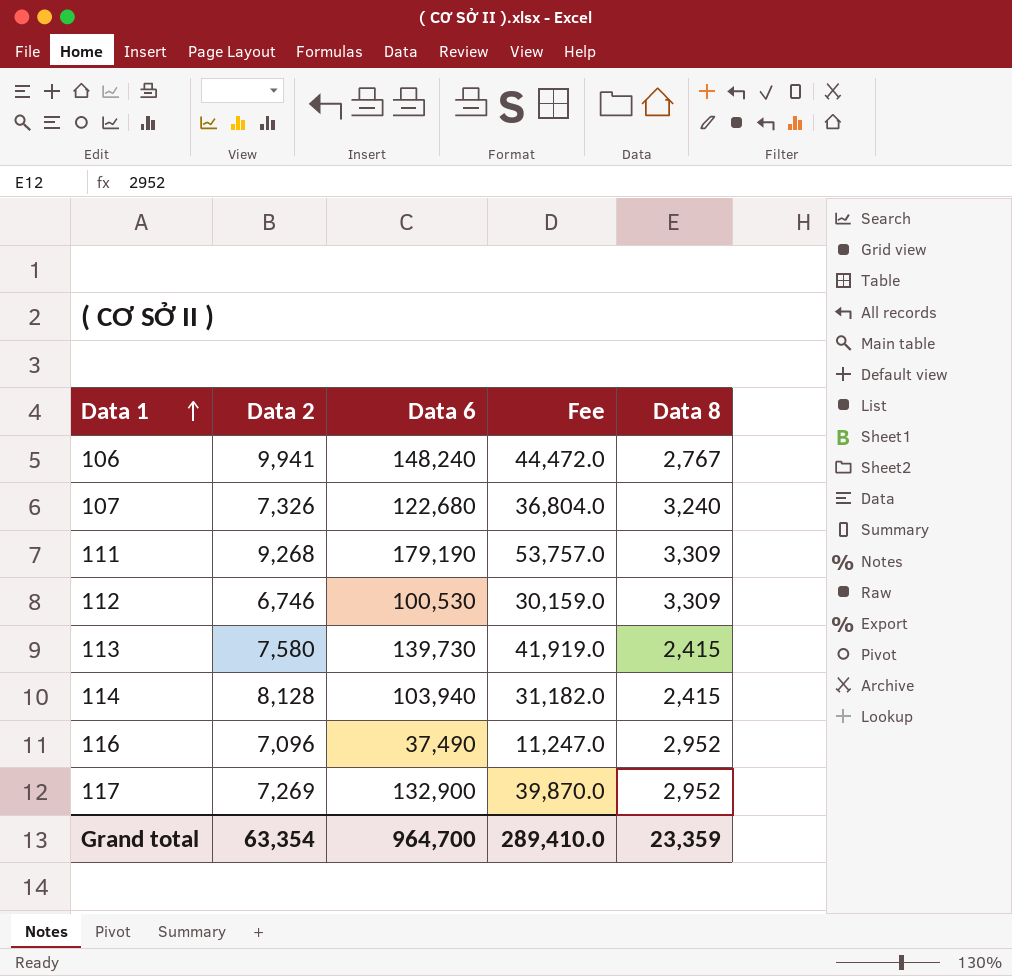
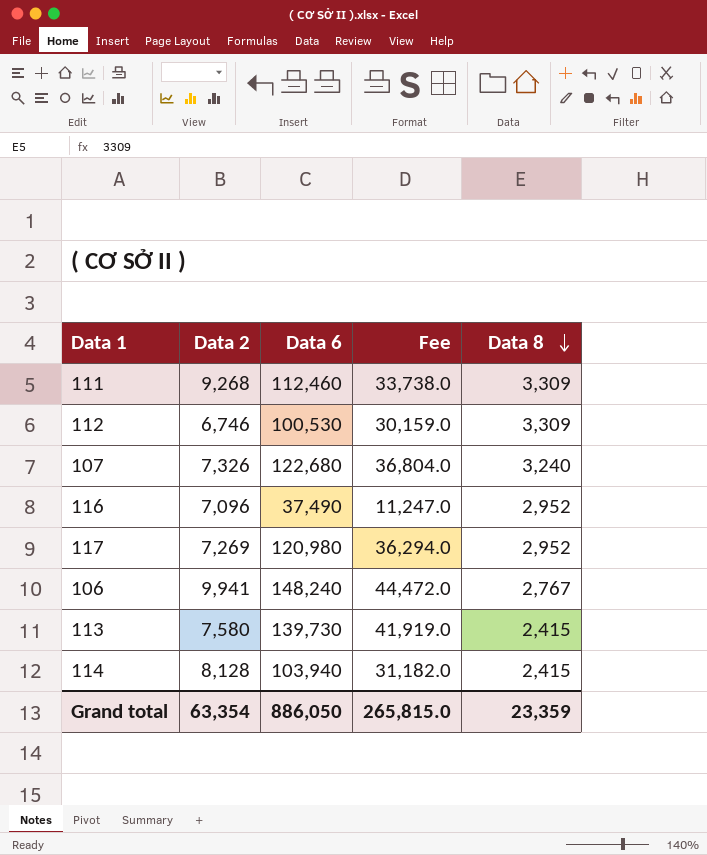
row order: Data 1 ascending -> Data 8 descending
111 | Data 6: 179,190 -> 112,460
111 | Fee: 53,757.0 -> 33,738.0
117 | Data 6: 132,900 -> 120,980
117 | Fee: 39,870.0 -> 36,294.0
Grand total | Data 6: 964,700 -> 886,050
Grand total | Fee: 289,410.0 -> 265,815.0

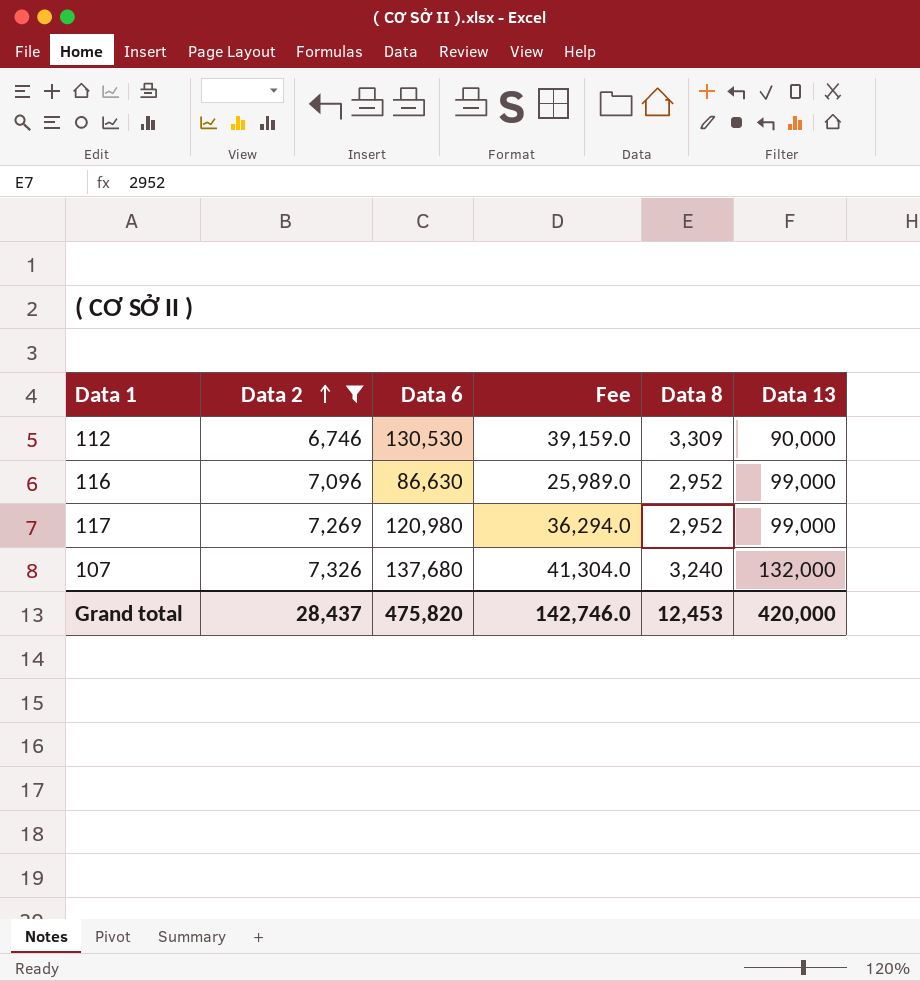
filter: none -> Data 2 <= 7,326
row order: Data 8 descending -> Data 2 ascending
column Data 13 | position: none -> 6
112 | Data 6: 100,530 -> 130,530
112 | Fee: 30,159.0 -> 39,159.0
116 | Data 6: 37,490 -> 86,630
116 | Fee: 11,247.0 -> 25,989.0
107 | Data 6: 122,680 -> 137,680
107 | Fee: 36,804.0 -> 41,304.0
Grand total | Data 2: 63,354 -> 28,437
Grand total | Data 6: 886,050 -> 475,820
Grand total | Fee: 265,815.0 -> 142,746.0
Grand total | Data 8: 23,359 -> 12,453

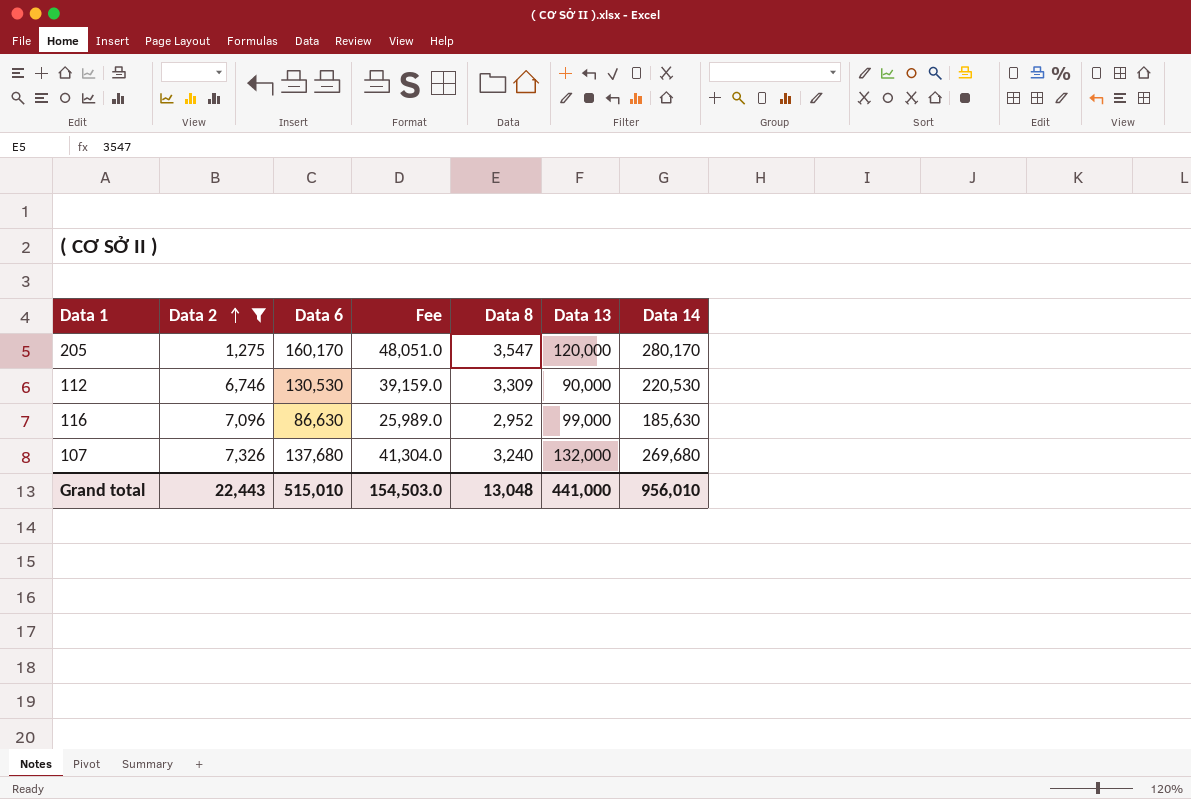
column Data 14 | formula: none -> [Data 6] + [Data 13]
row 117: 7,269 | 120,980 | 36,294.0 | 2,952 | 99,000 -> none
row 205: none -> 1,275 | 160,170 | 48,051.0 | 3,547 | 120,000 | 280,170
Grand total | Data 2: 28,437 -> 22,443
Grand total | Data 6: 475,820 -> 515,010
Grand total | Fee: 142,746.0 -> 154,503.0
Grand total | Data 8: 12,453 -> 13,048
Grand total | Data 13: 420,000 -> 441,000

